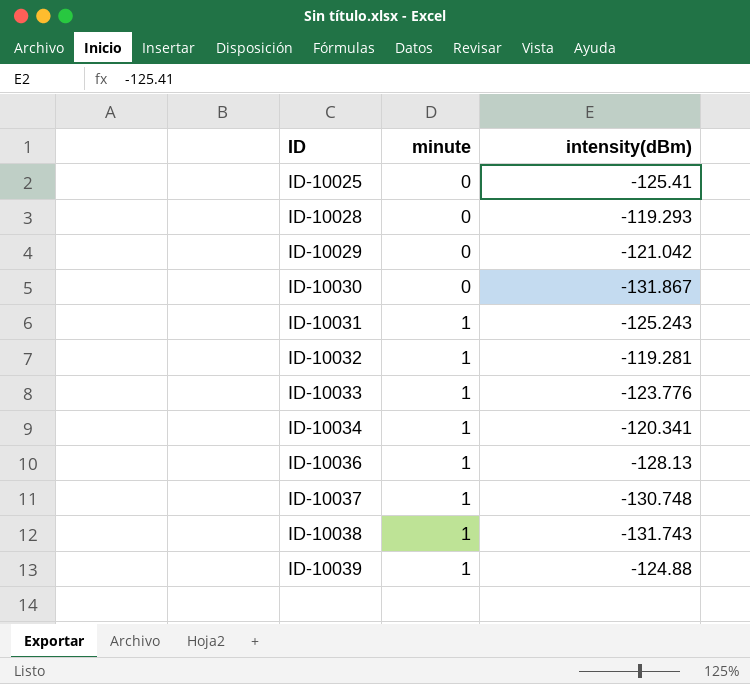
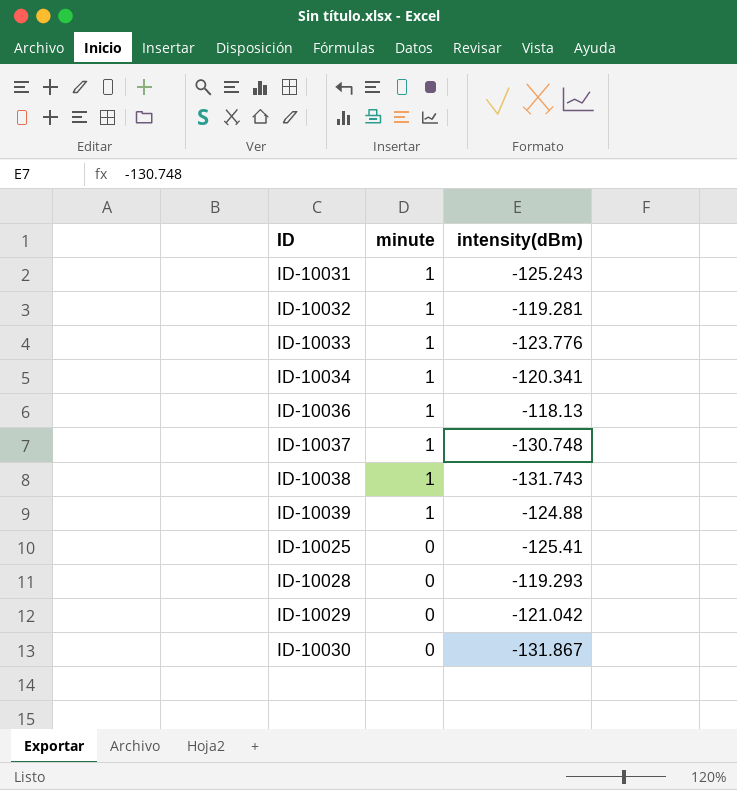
row order: ID ascending -> minute descending
ID-10036 | intensity(dBm): -128.13 -> -118.13

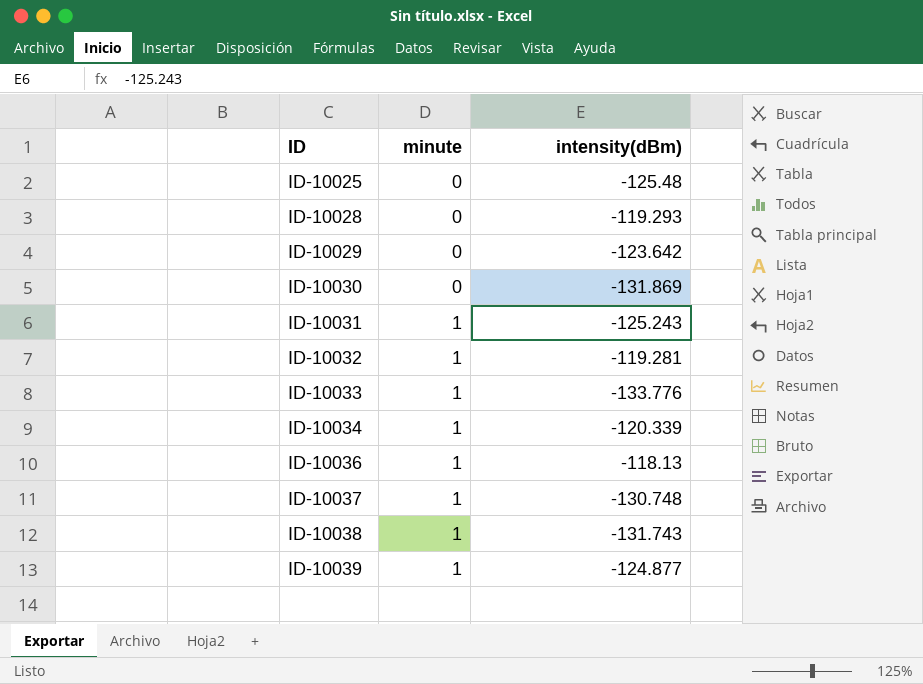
row order: minute descending -> ID ascending
ID-10025 | intensity(dBm): -125.41 -> -125.48
ID-10029 | intensity(dBm): -121.042 -> -123.642
ID-10030 | intensity(dBm): -131.867 -> -131.869
ID-10033 | intensity(dBm): -123.776 -> -133.776
ID-10034 | intensity(dBm): -120.341 -> -120.339
ID-10039 | intensity(dBm): -124.88 -> -124.877

